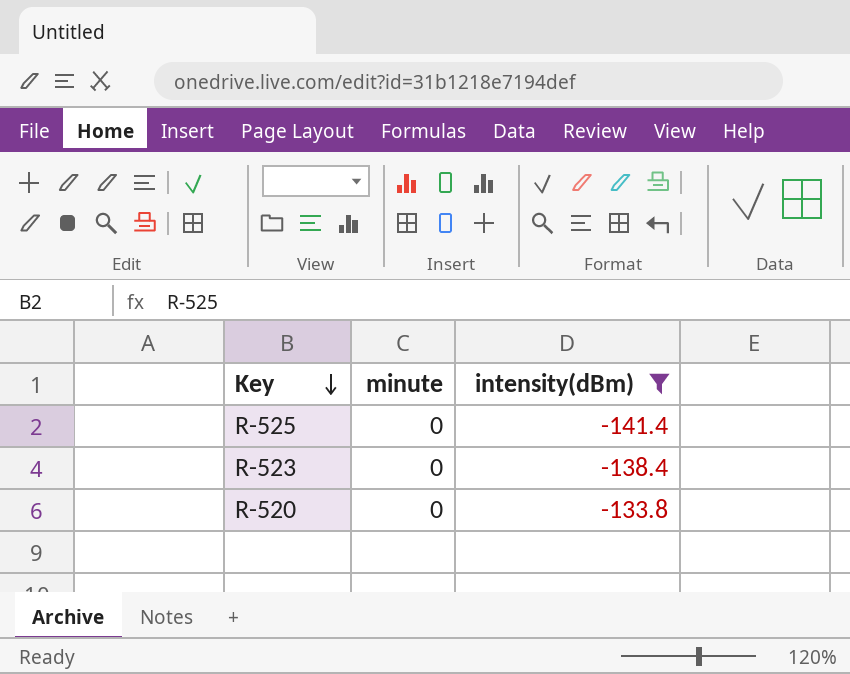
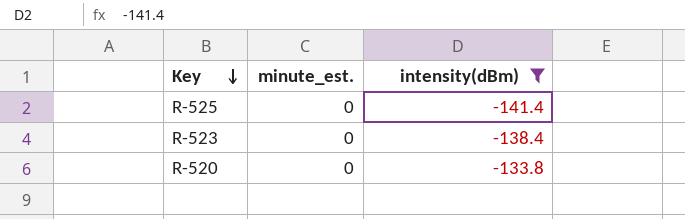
column name: minute -> minute_est.

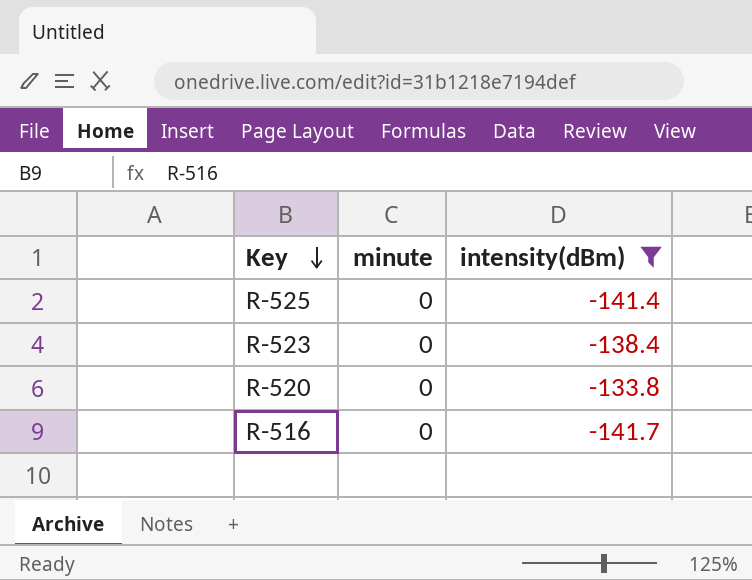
column name: minute_est. -> minute
row R-516: none -> 0 | -141.7

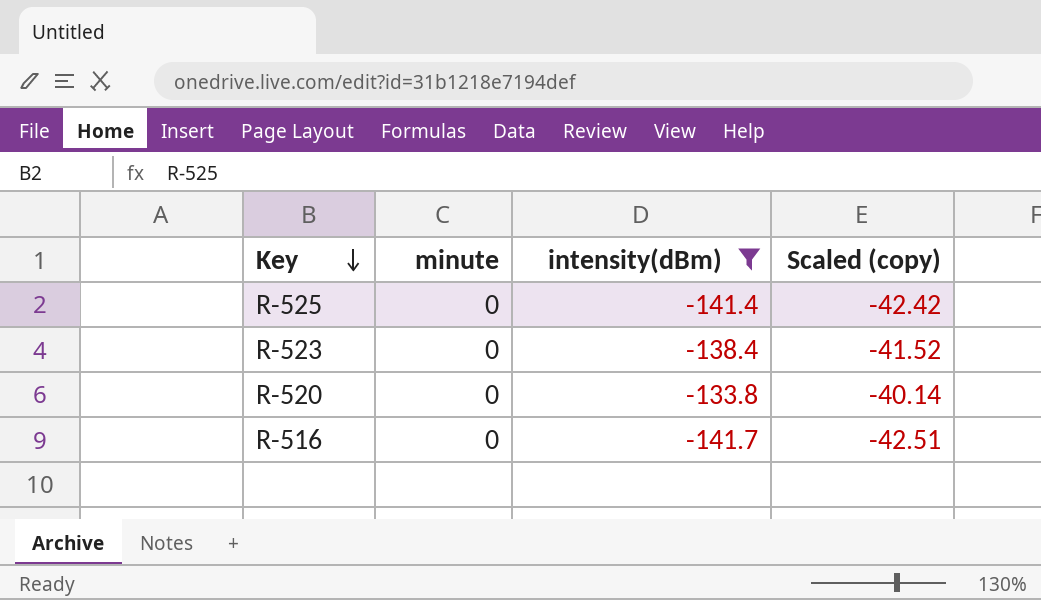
column Scaled (copy) | formula: none -> [intensity(dBm)] * 0.3

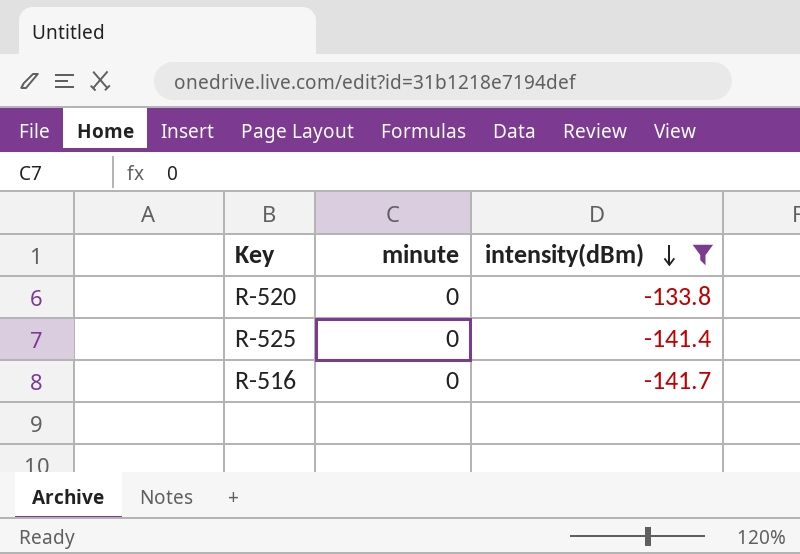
row order: Key descending -> intensity(dBm) descending
column Scaled (copy) | formula: [intensity(dBm)] * 0.3 -> none
row R-523: 0 | -138.4 | -41.52 -> none

